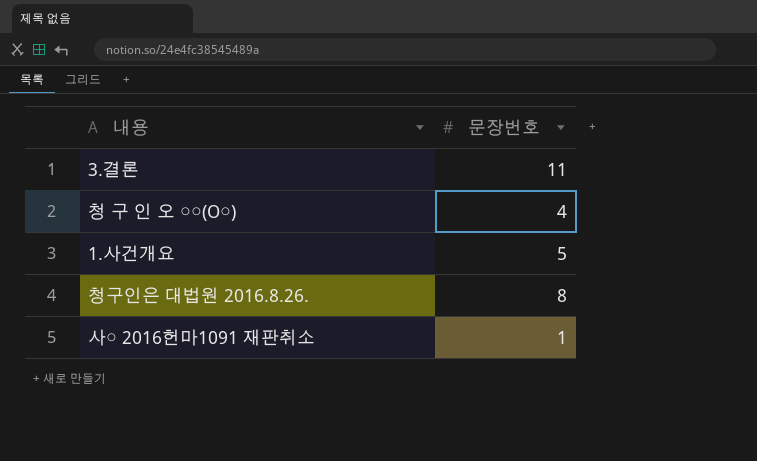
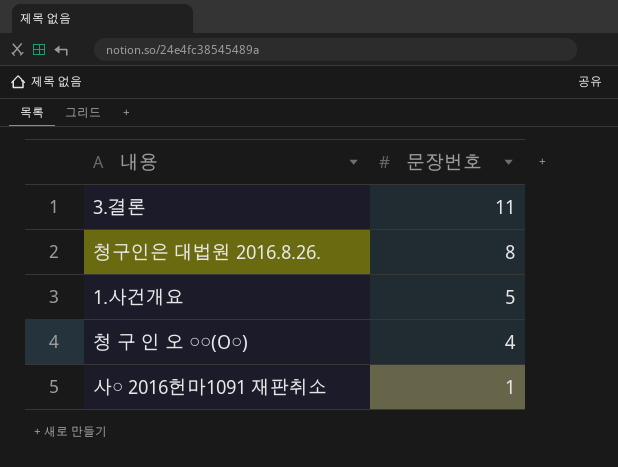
row order: none -> 문장번호 descending

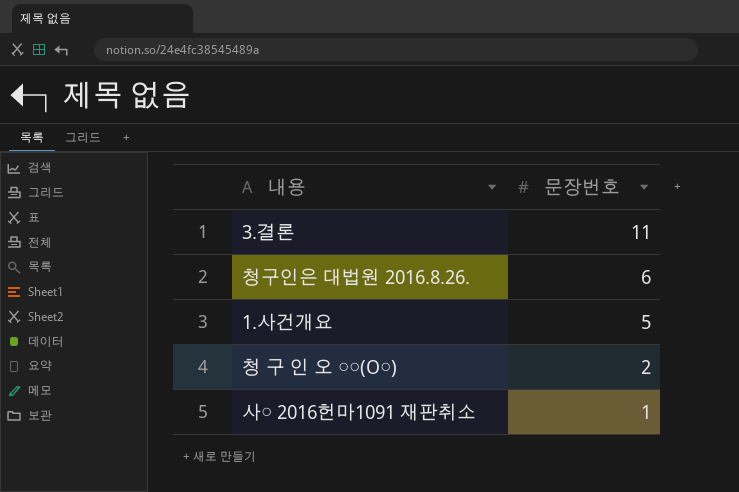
청구인은 대법원 2016.8.26. | 문장번호: 8 -> 6
청 구 인 오 ○○(O○) | 문장번호: 4 -> 2

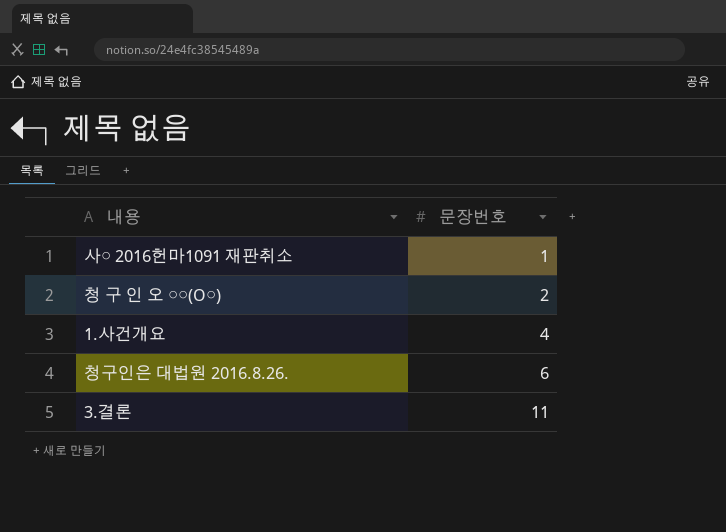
row order: 문장번호 descending -> 문장번호 ascending
1.사건개요 | 문장번호: 5 -> 4

